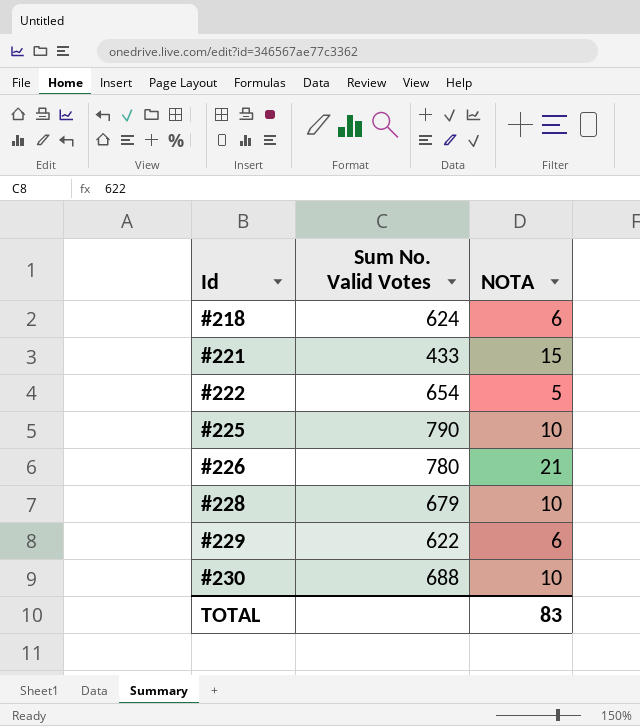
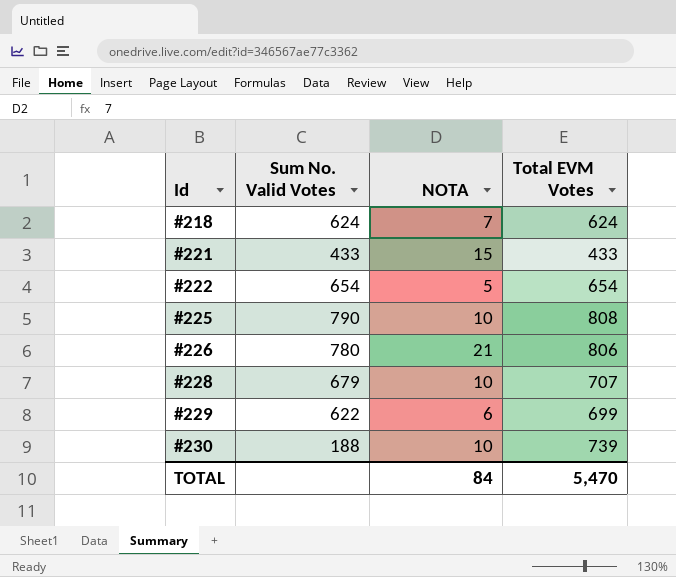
column Total EVM Votes | position: none -> 4
#218 | NOTA: 6 -> 7
#230 | Sum No. Valid Votes: 688 -> 188
TOTAL | NOTA: 83 -> 84

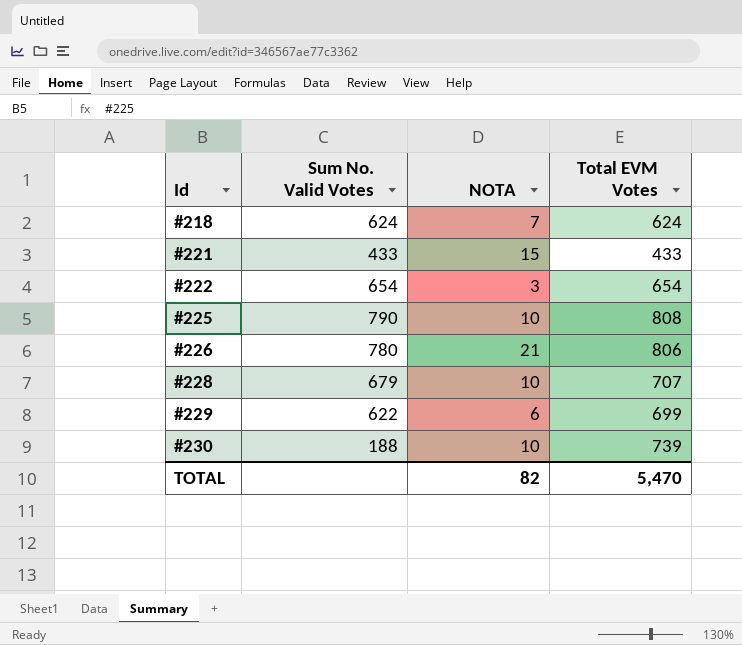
#222 | NOTA: 5 -> 3
TOTAL | NOTA: 84 -> 82

